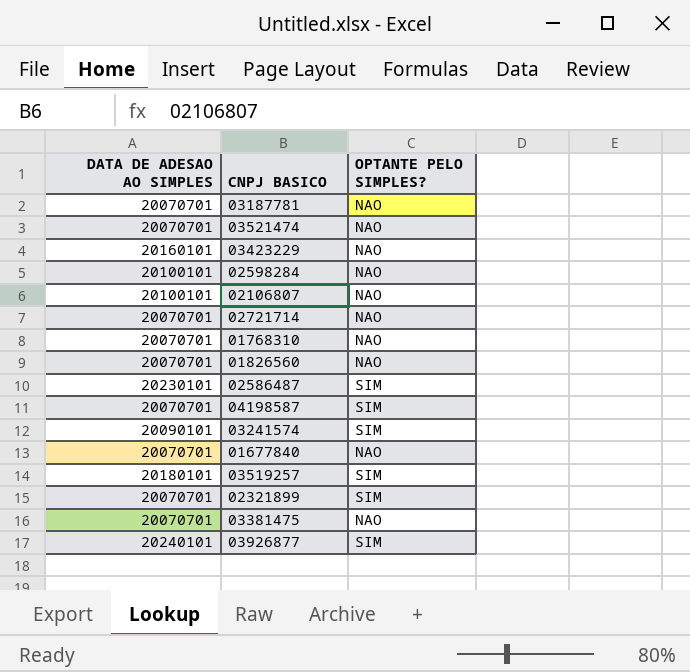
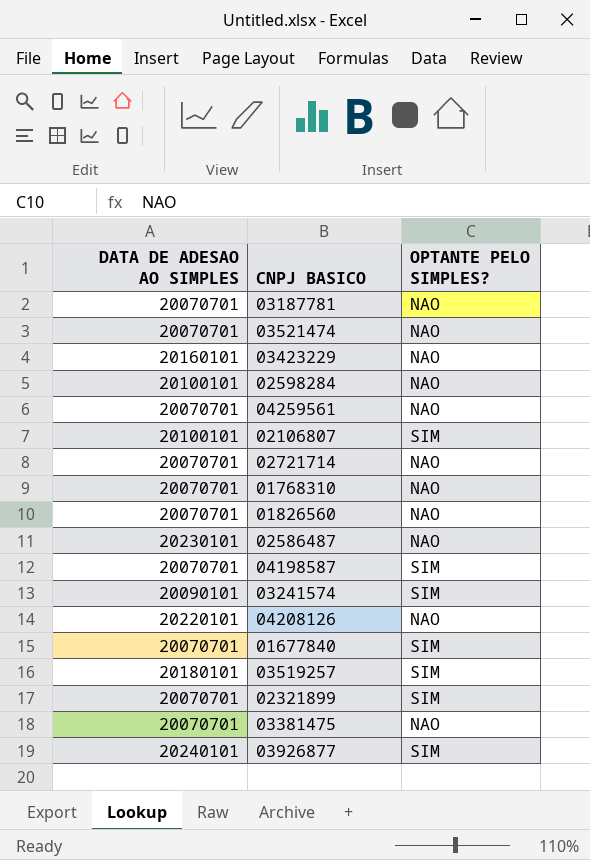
row 04259561: none -> 20070701 | NAO
02106807 | OPTANTE PELO SIMPLES?: NAO -> SIM
02586487 | OPTANTE PELO SIMPLES?: SIM -> NAO
row 04208126: none -> 20220101 | NAO
01677840 | OPTANTE PELO SIMPLES?: NAO -> SIM

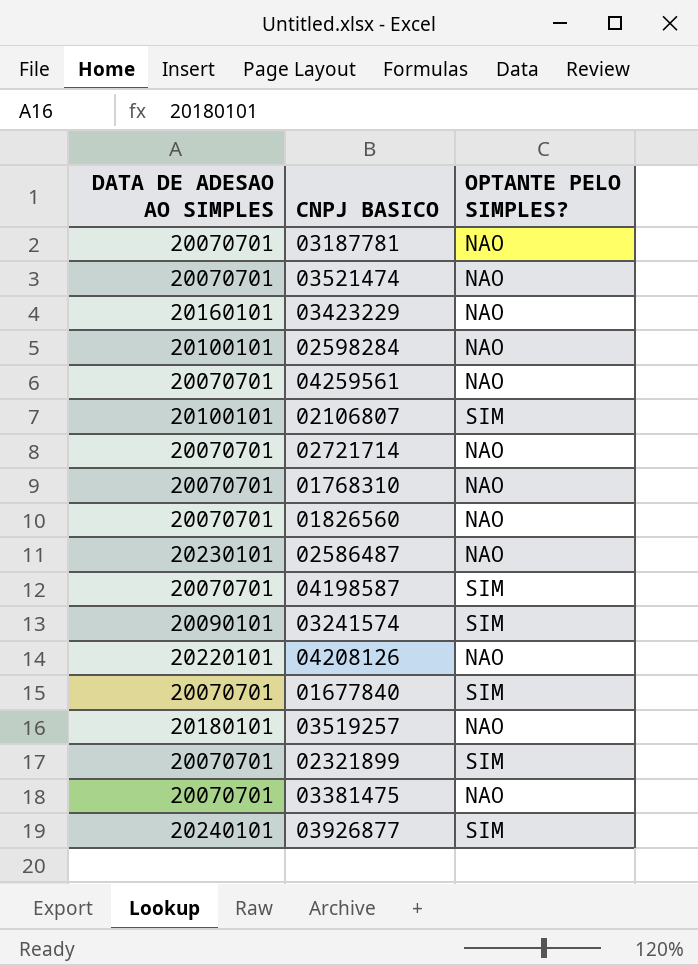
03519257 | OPTANTE PELO SIMPLES?: SIM -> NAO

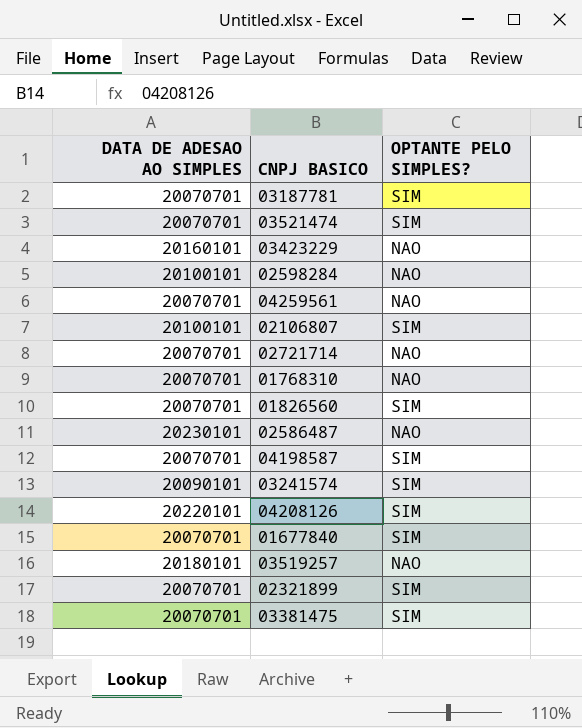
row 03926877: 20240101 | SIM -> none
03187781 | OPTANTE PELO SIMPLES?: NAO -> SIM
03521474 | OPTANTE PELO SIMPLES?: NAO -> SIM
01826560 | OPTANTE PELO SIMPLES?: NAO -> SIM
04208126 | OPTANTE PELO SIMPLES?: NAO -> SIM
03381475 | OPTANTE PELO SIMPLES?: NAO -> SIM

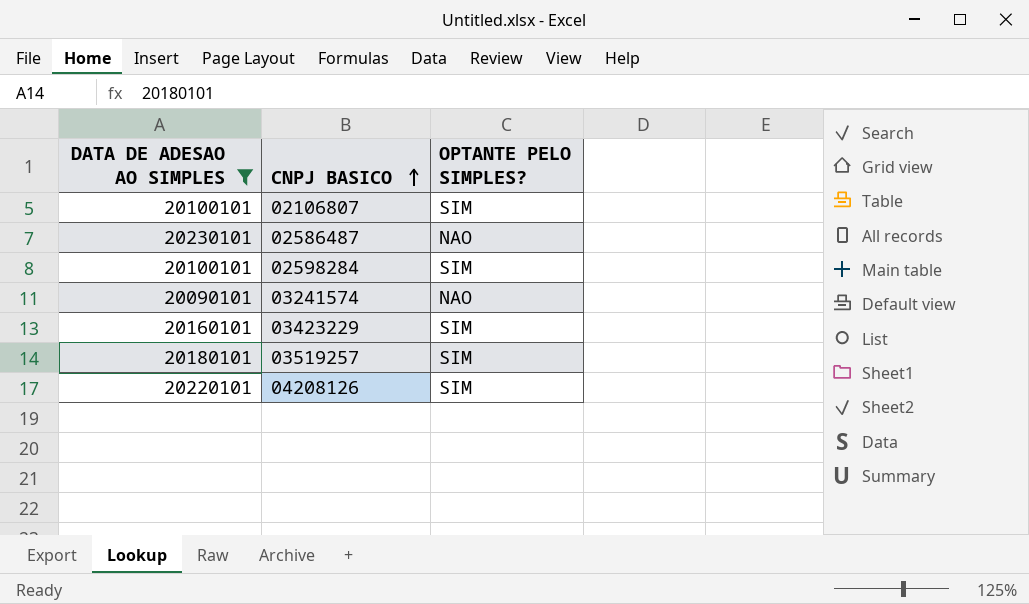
filter: none -> DATA DE ADESAO AO SIMPLES != 20070701
row order: none -> CNPJ BASICO ascending
02598284 | OPTANTE PELO SIMPLES?: NAO -> SIM
03241574 | OPTANTE PELO SIMPLES?: SIM -> NAO
03423229 | OPTANTE PELO SIMPLES?: NAO -> SIM
03519257 | OPTANTE PELO SIMPLES?: NAO -> SIM

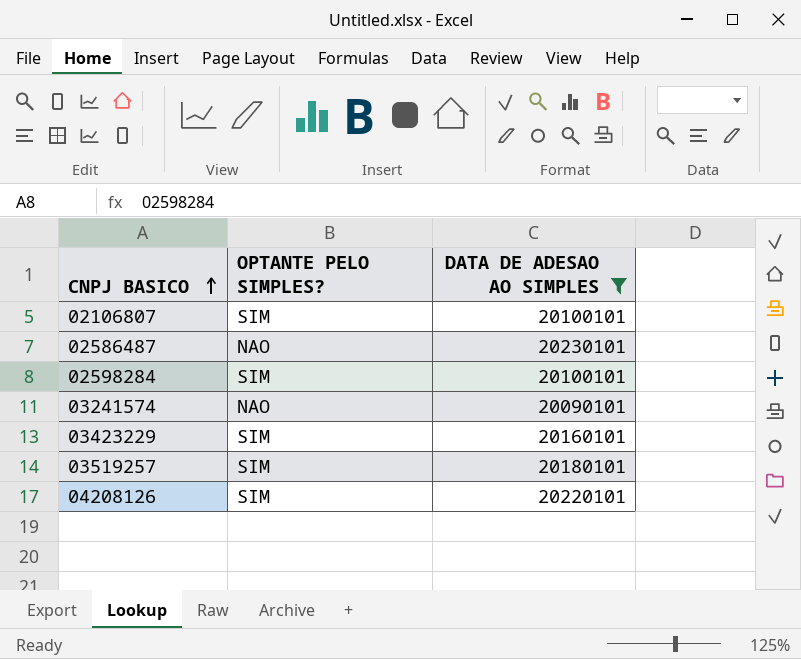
column DATA DE ADESAO AO SIMPLES | position: 1 -> 3

